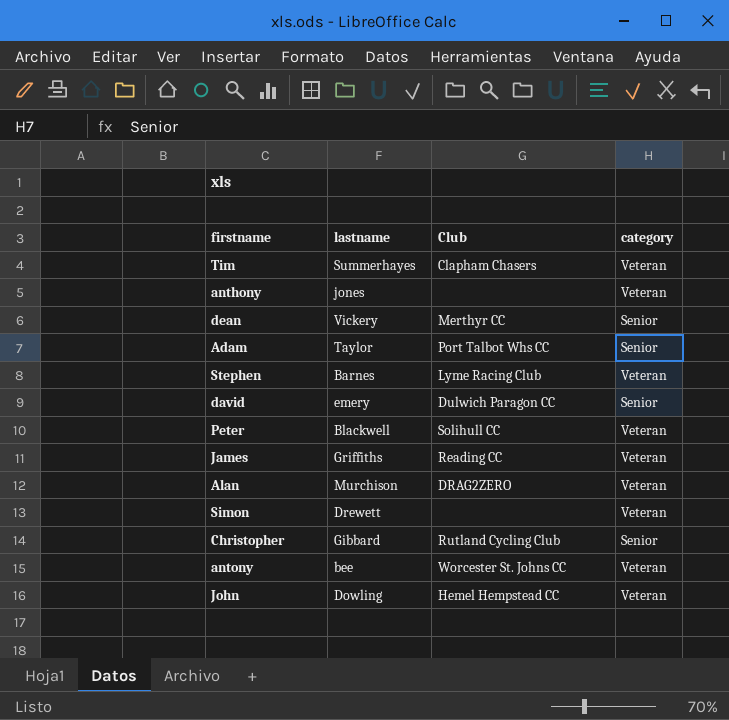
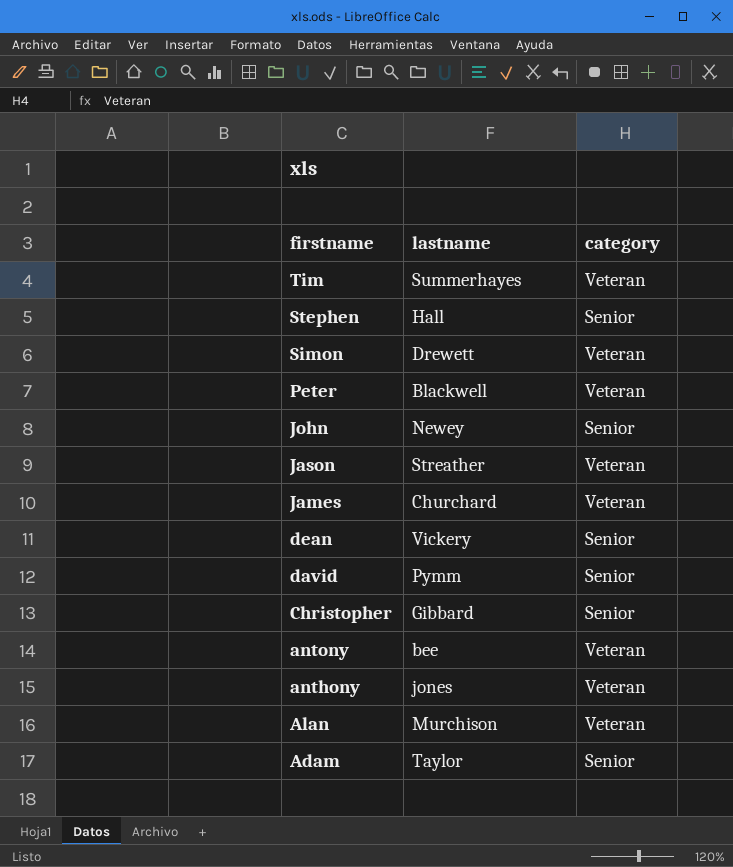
row order: none -> firstname descending
column Club | position: 3 -> none
Stephen | lastname: Barnes -> Hall
Stephen | category: Veteran -> Senior
John | lastname: Dowling -> Newey
John | category: Veteran -> Senior
row Jason: none -> Streather | Veteran
James | lastname: Griffiths -> Churchard
david | lastname: emery -> Pymm

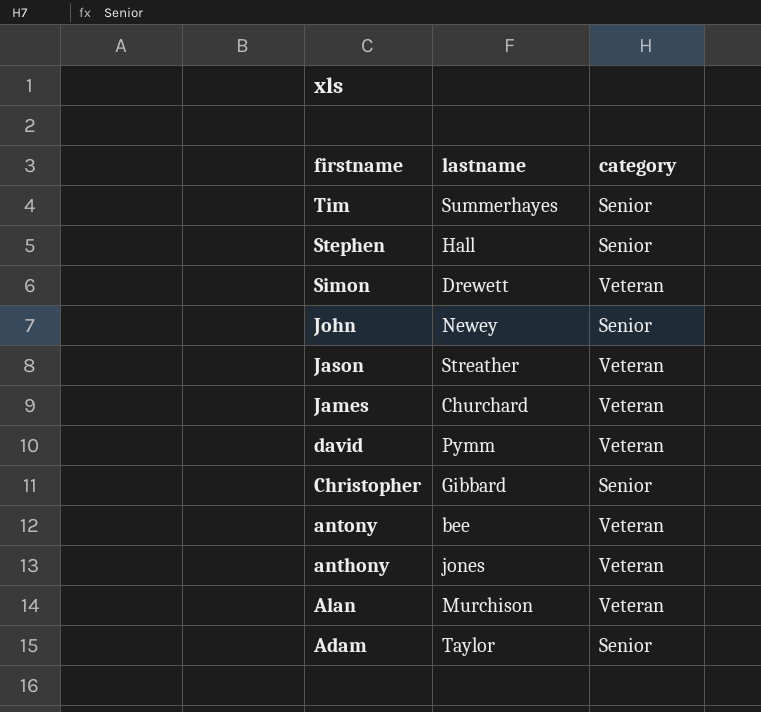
row Peter: Blackwell | Veteran -> none
row dean: Vickery | Senior -> none
Tim | category: Veteran -> Senior
david | category: Senior -> Veteran

